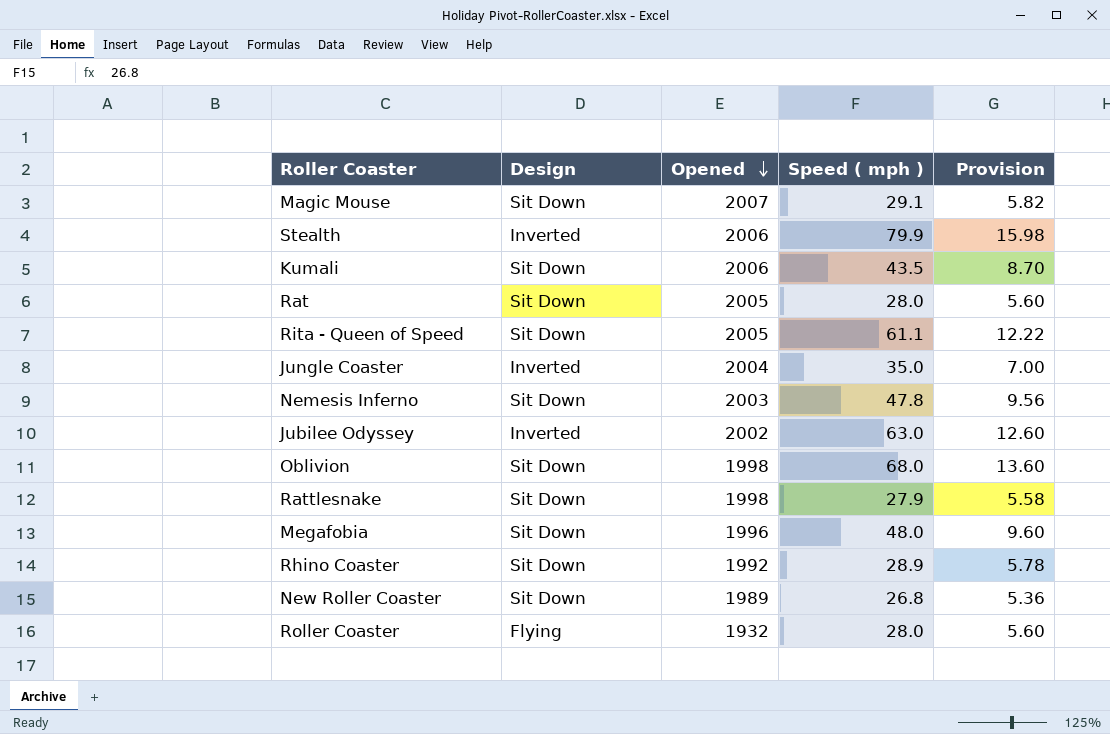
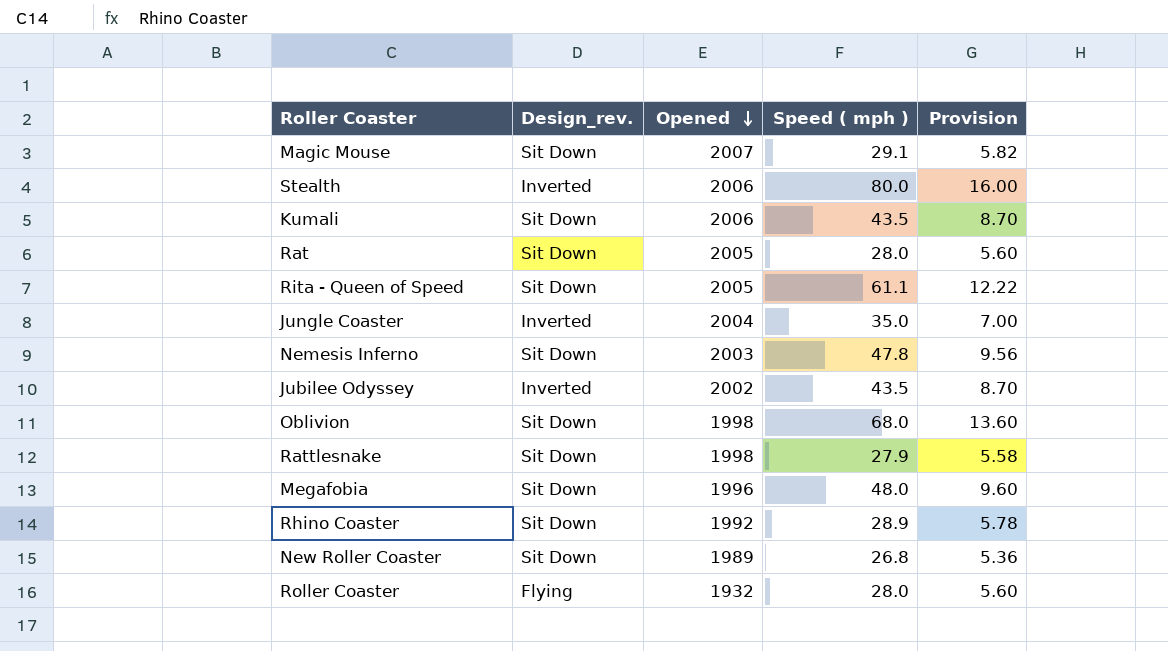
column name: Design -> Design_rev.
Stealth | Speed ( mph ): 79.9 -> 80.0
Stealth | Provision: 15.98 -> 16.00
Jubilee Odyssey | Speed ( mph ): 63.0 -> 43.5
Jubilee Odyssey | Provision: 12.60 -> 8.70

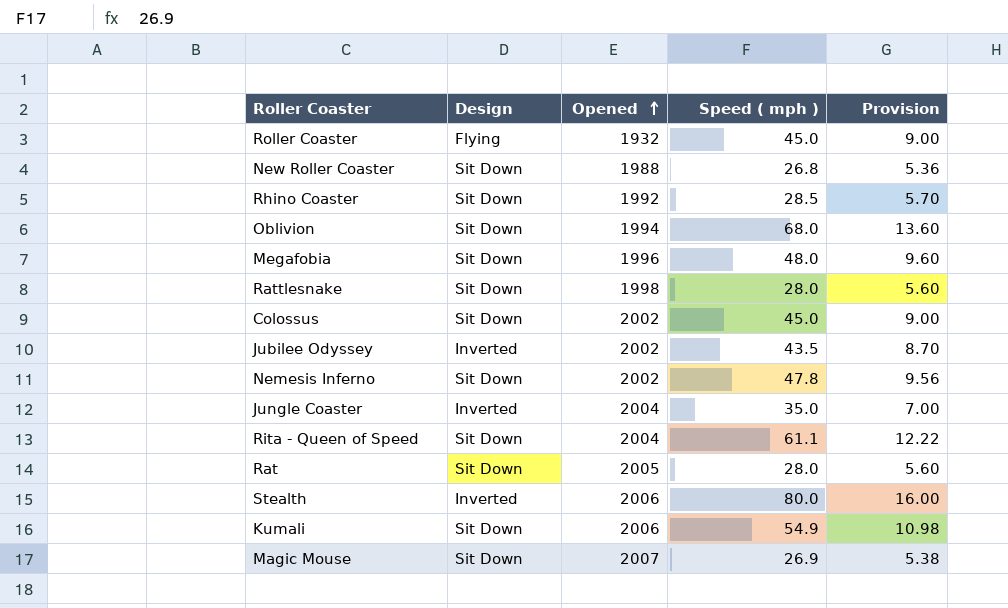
row order: Opened descending -> Opened ascending
column name: Design_rev. -> Design
Roller Coaster | Speed ( mph ): 28.0 -> 45.0
Roller Coaster | Provision: 5.60 -> 9.00
New Roller Coaster | Opened: 1989 -> 1988
Rhino Coaster | Speed ( mph ): 28.9 -> 28.5
Rhino Coaster | Provision: 5.78 -> 5.70
Oblivion | Opened: 1998 -> 1994
Rattlesnake | Speed ( mph ): 27.9 -> 28.0
Rattlesnake | Provision: 5.58 -> 5.60
row Colossus: none -> Sit Down | 2002 | 45.0 | 9.00
Nemesis Inferno | Opened: 2003 -> 2002
Rita - Queen of Speed | Opened: 2005 -> 2004
Kumali | Speed ( mph ): 43.5 -> 54.9
Kumali | Provision: 8.70 -> 10.98
Magic Mouse | Speed ( mph ): 29.1 -> 26.9
Magic Mouse | Provision: 5.82 -> 5.38

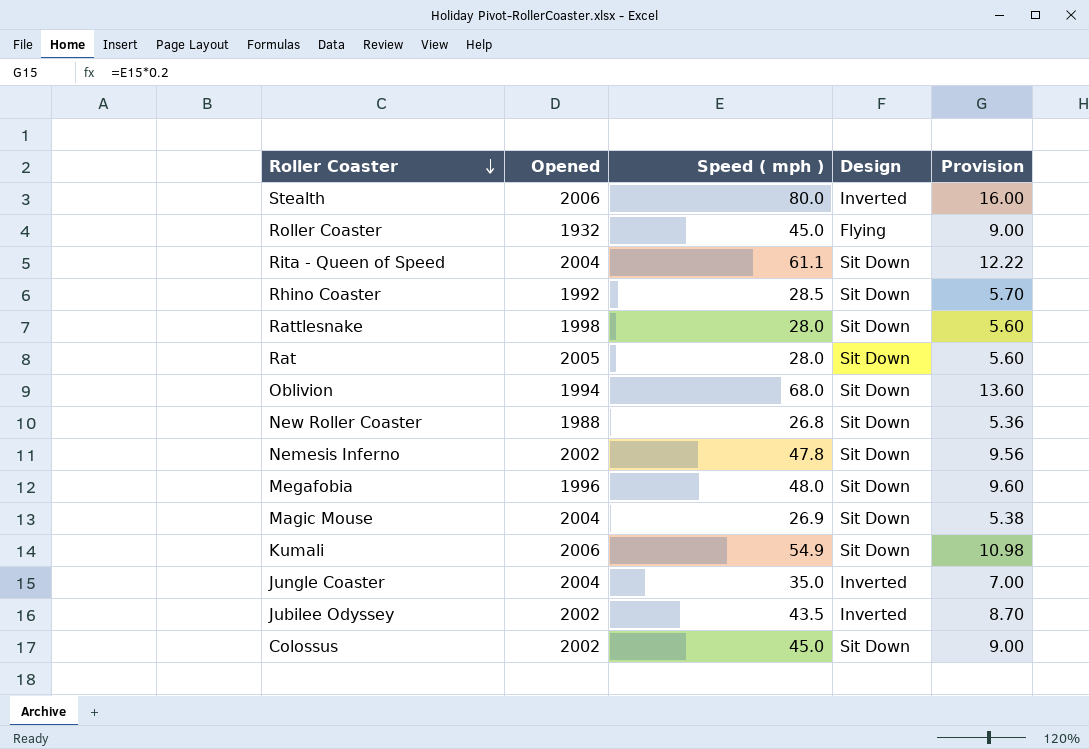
row order: Opened ascending -> Roller Coaster descending
column Design | position: 2 -> 4
Magic Mouse | Opened: 2007 -> 2004

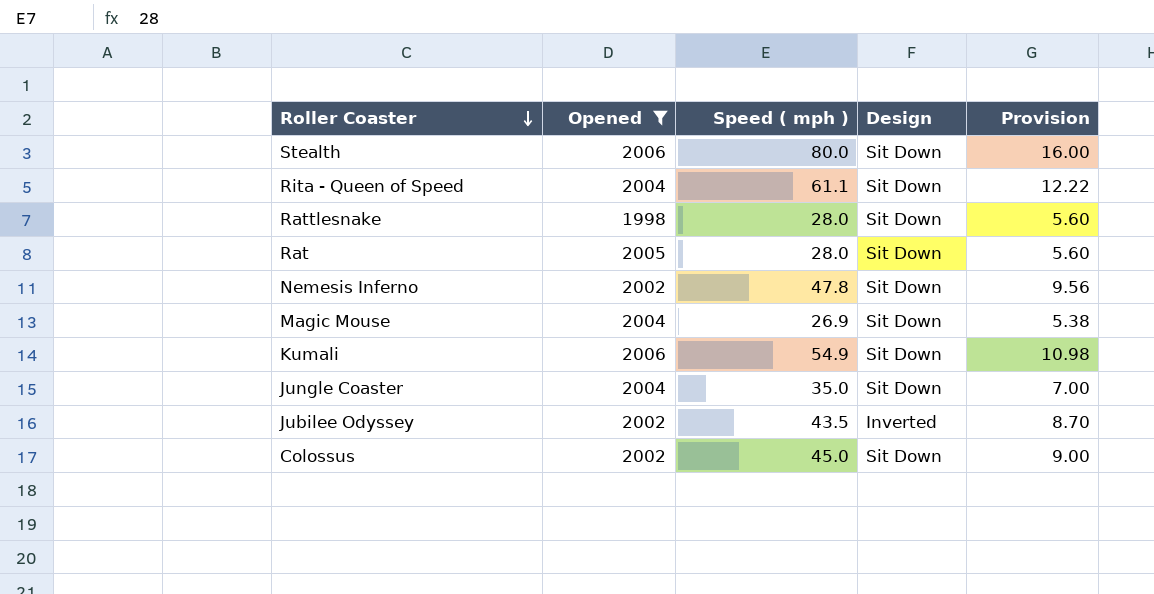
filter: none -> Opened >= 1998
Stealth | Design: Inverted -> Sit Down
Jungle Coaster | Design: Inverted -> Sit Down

